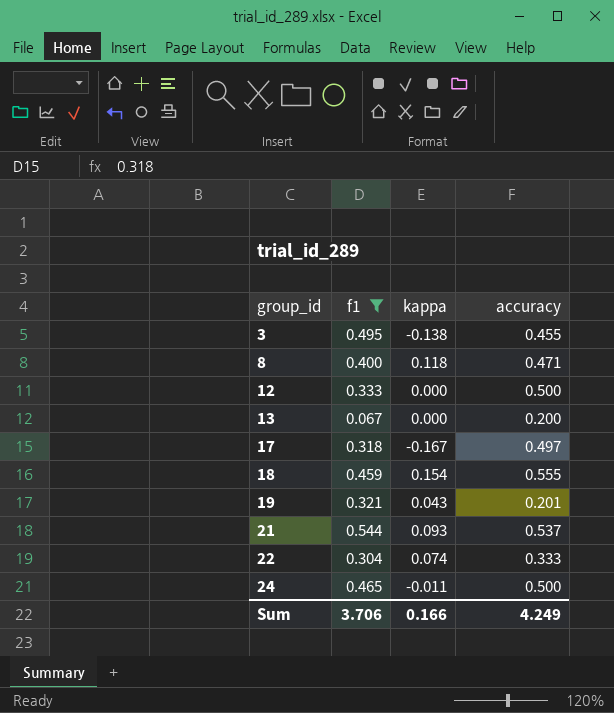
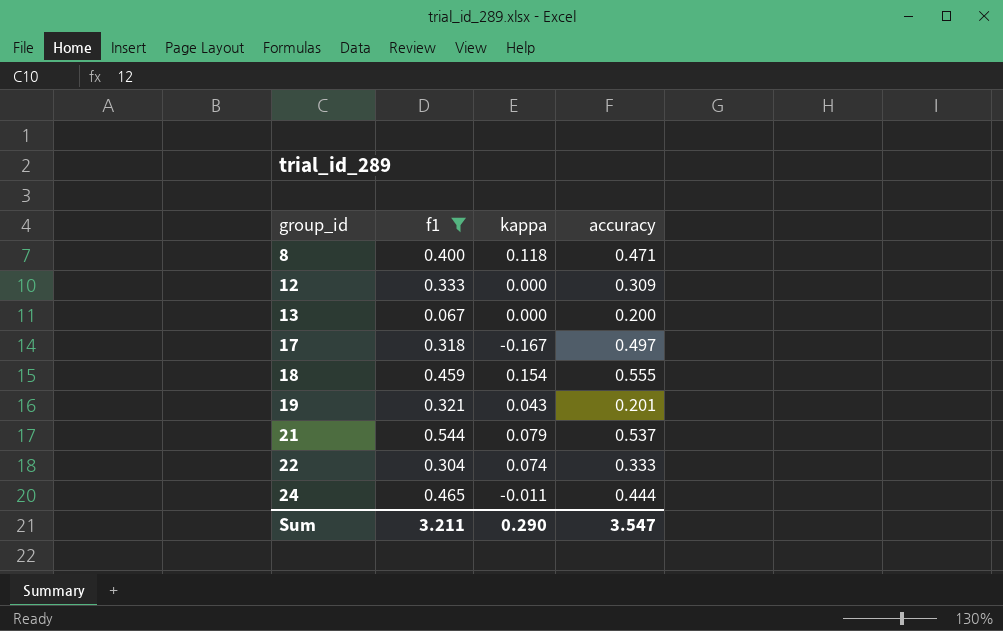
row 3: 0.495 | -0.138 | 0.455 -> none
12 | accuracy: 0.500 -> 0.309
21 | kappa: 0.093 -> 0.079
24 | accuracy: 0.500 -> 0.444
Sum | f1: 3.706 -> 3.211
Sum | kappa: 0.166 -> 0.290
Sum | accuracy: 4.249 -> 3.547

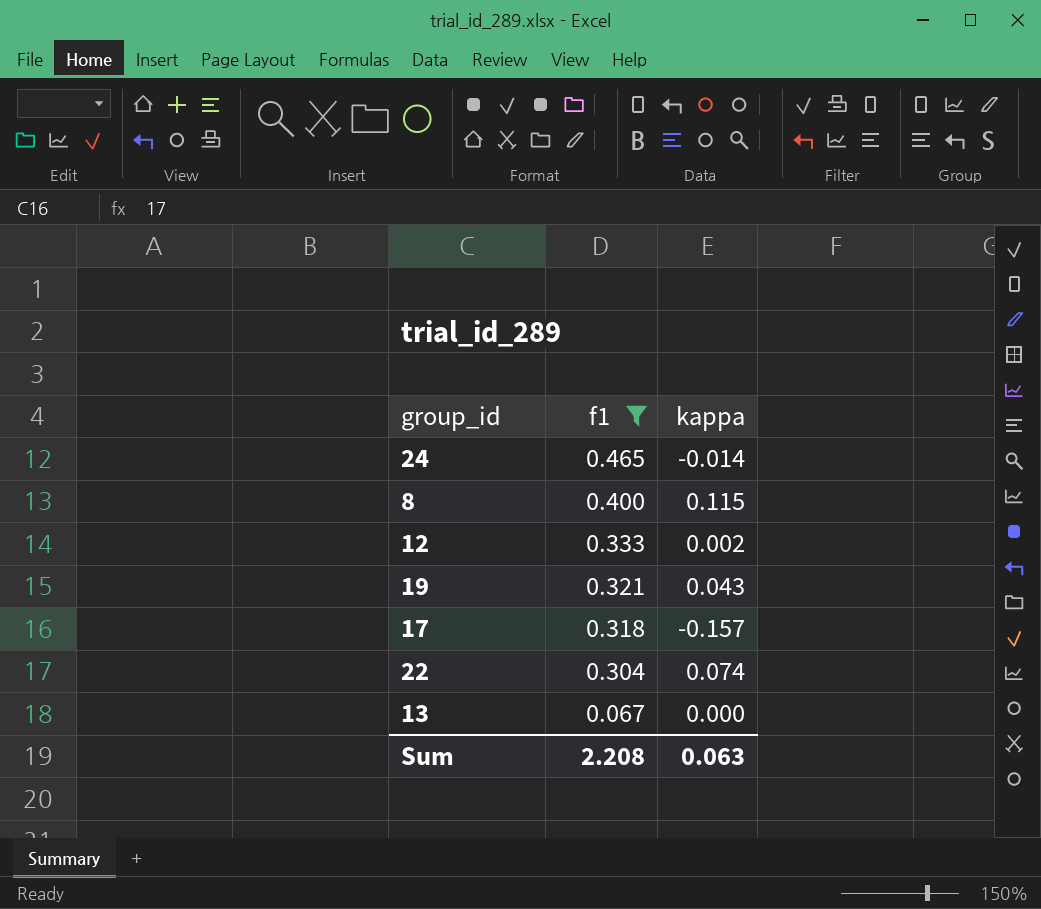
row order: group_id ascending -> f1 descending
column accuracy | position: 4 -> none
row 18: 0.459 | 0.154 | 0.555 -> none
row 21: 0.544 | 0.079 | 0.537 -> none
24 | kappa: -0.011 -> -0.014
8 | kappa: 0.118 -> 0.115
12 | kappa: 0.000 -> 0.002
17 | kappa: -0.167 -> -0.157
Sum | f1: 3.211 -> 2.208
Sum | kappa: 0.290 -> 0.063

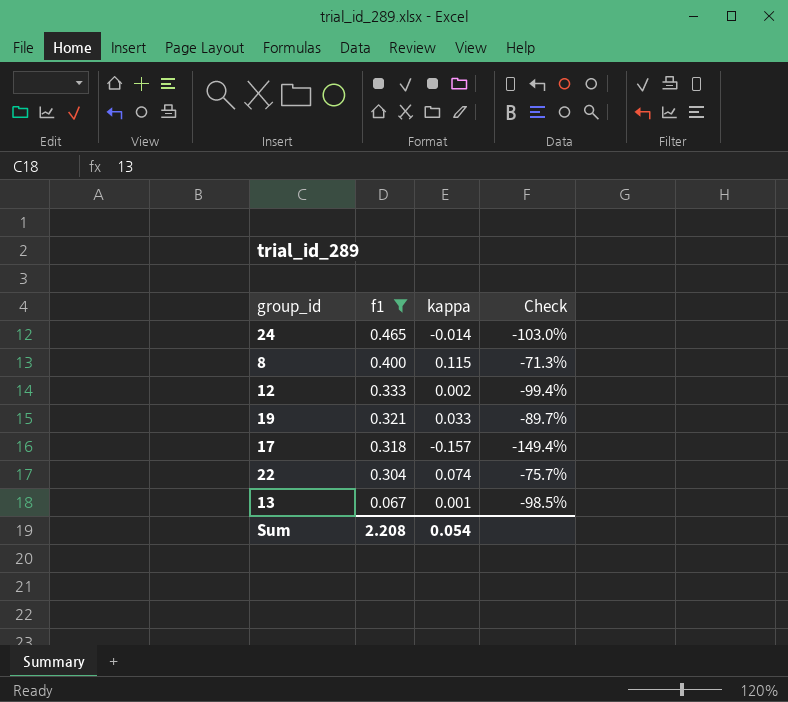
column Check | formula: none -> ([kappa] - [f1]) / [f1]
19 | kappa: 0.043 -> 0.033
13 | kappa: 0.000 -> 0.001
Sum | kappa: 0.063 -> 0.054

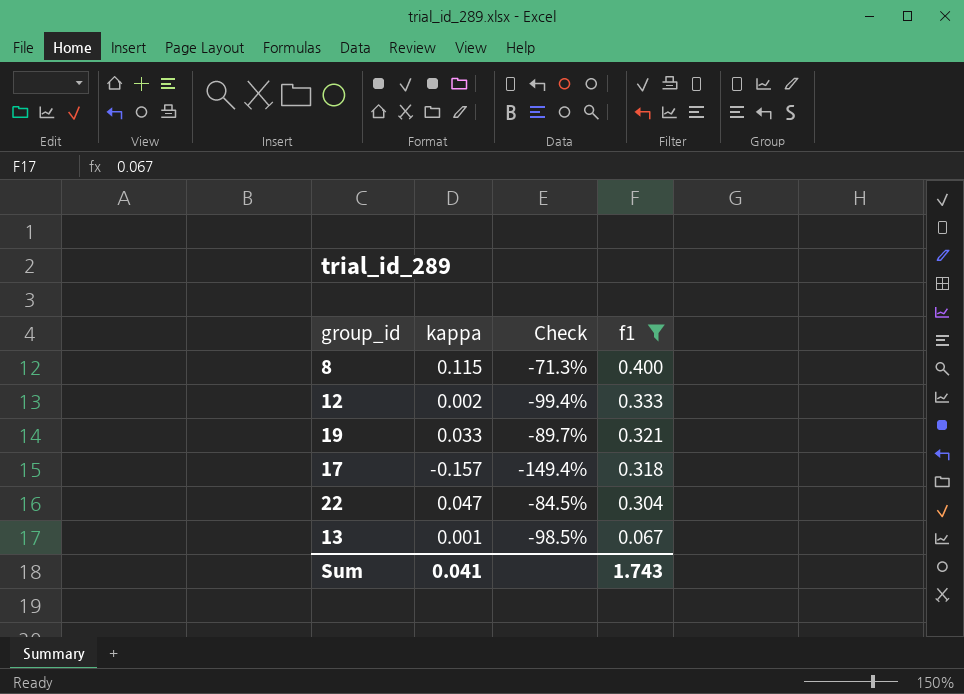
column f1 | position: 2 -> 4
row 24: 0.465 | -0.014 | -103.0% -> none
22 | kappa: 0.074 -> 0.047
22 | Check: -75.7% -> -84.5%
Sum | kappa: 0.054 -> 0.041
Sum | f1: 2.208 -> 1.743

